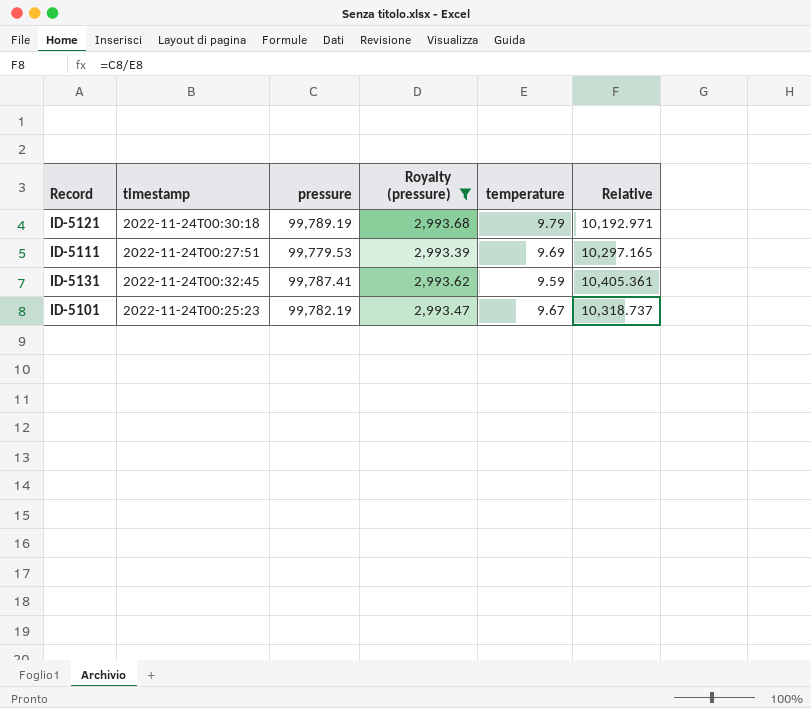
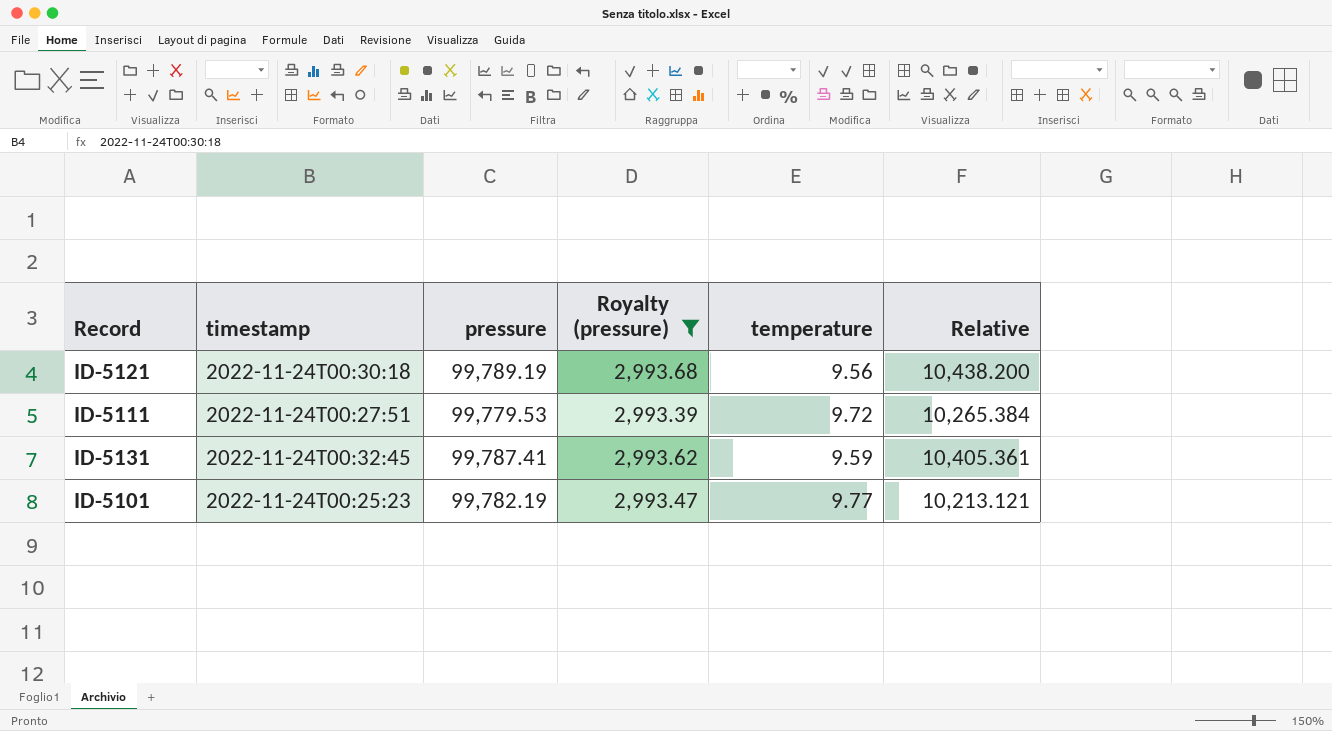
ID-5121 | temperature: 9.79 -> 9.56
ID-5121 | Relative: 10,192.971 -> 10,438.200
ID-5111 | temperature: 9.69 -> 9.72
ID-5111 | Relative: 10,297.165 -> 10,265.384
ID-5101 | temperature: 9.67 -> 9.77
ID-5101 | Relative: 10,318.737 -> 10,213.121

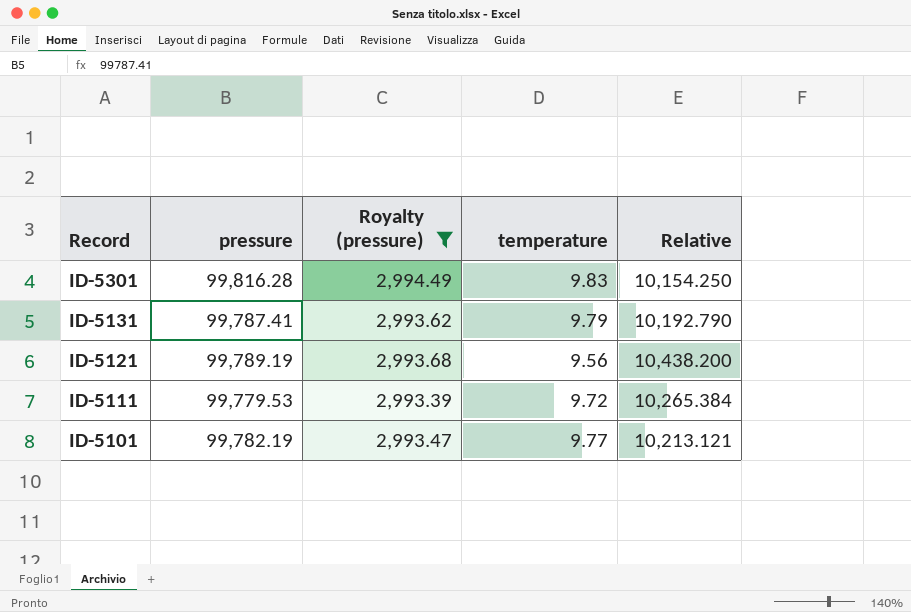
row order: none -> Record descending
column timestamp | position: 2 -> none
row ID-5301: none -> 99,816.28 | 2,994.49 | 9.83 | 10,154.250
ID-5131 | temperature: 9.59 -> 9.79
ID-5131 | Relative: 10,405.361 -> 10,192.790

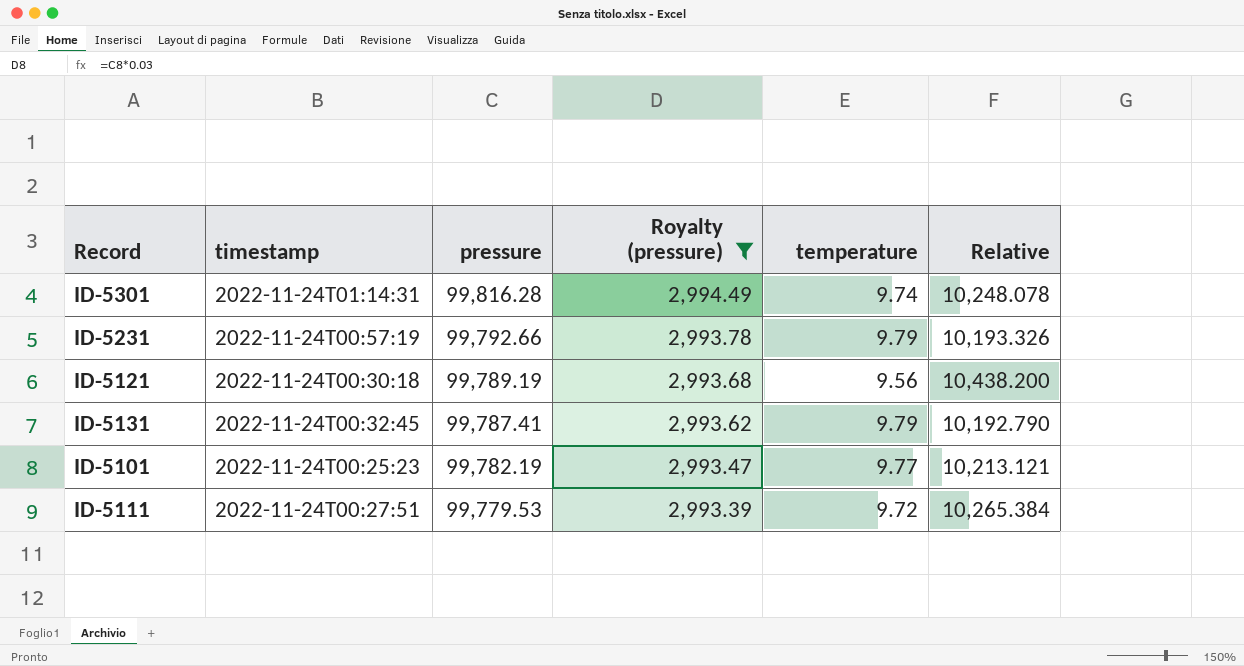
row order: Record descending -> pressure descending
column timestamp | position: none -> 2
ID-5301 | temperature: 9.83 -> 9.74
ID-5301 | Relative: 10,154.250 -> 10,248.078
row ID-5231: none -> 2022-11-24T00:57:19 | 99,792.66 | 2,993.78 | 9.79 | 10,193.326

